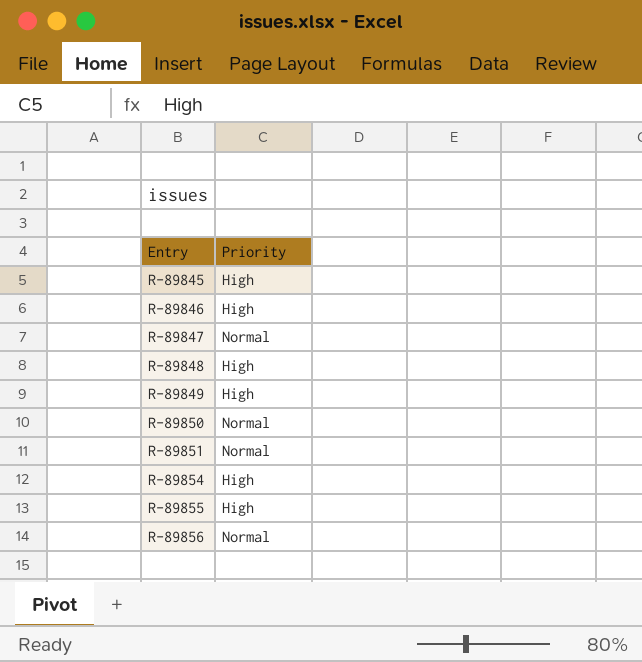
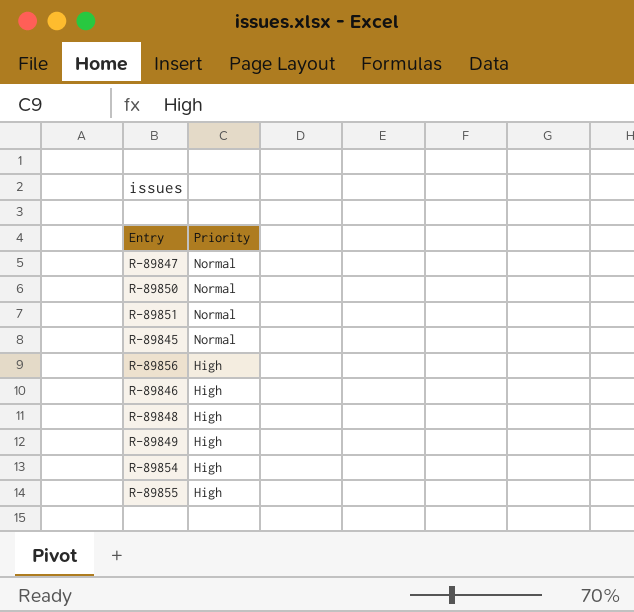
row order: Entry ascending -> Priority descending
R-89845 | Priority: High -> Normal
R-89856 | Priority: Normal -> High

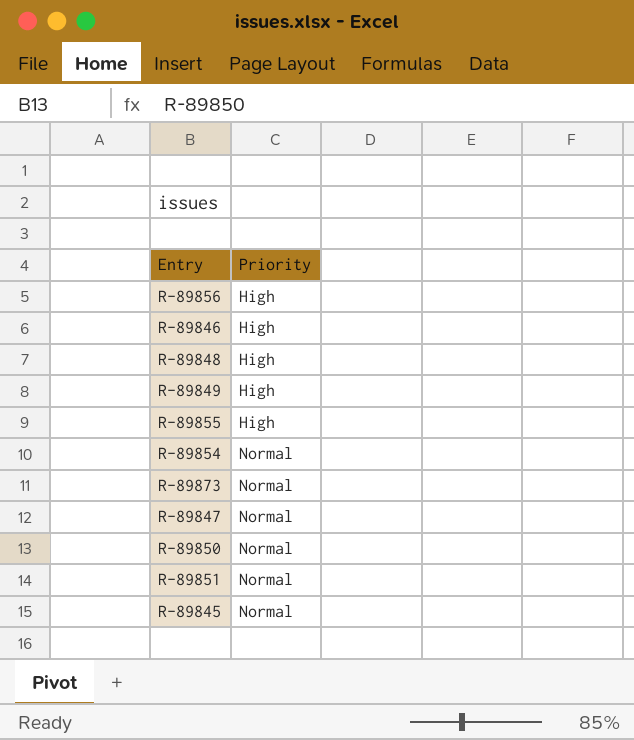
row order: Priority descending -> Priority ascending
R-89854 | Priority: High -> Normal
row R-89873: none -> Normal

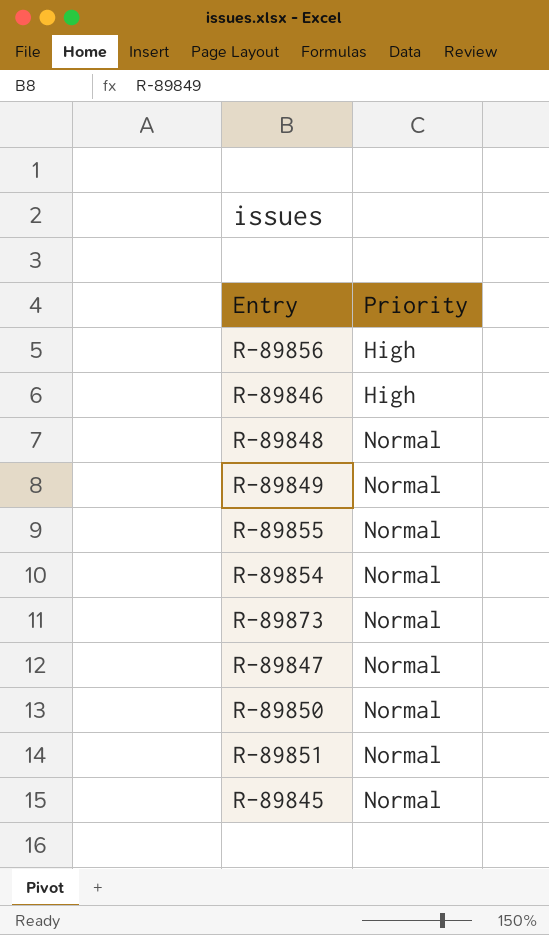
R-89848 | Priority: High -> Normal
R-89849 | Priority: High -> Normal
R-89855 | Priority: High -> Normal

